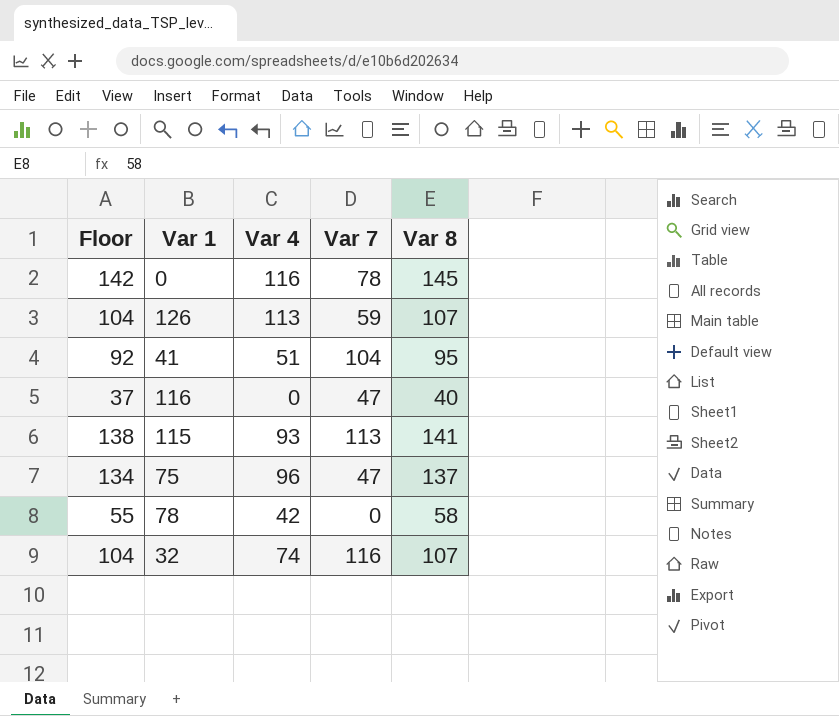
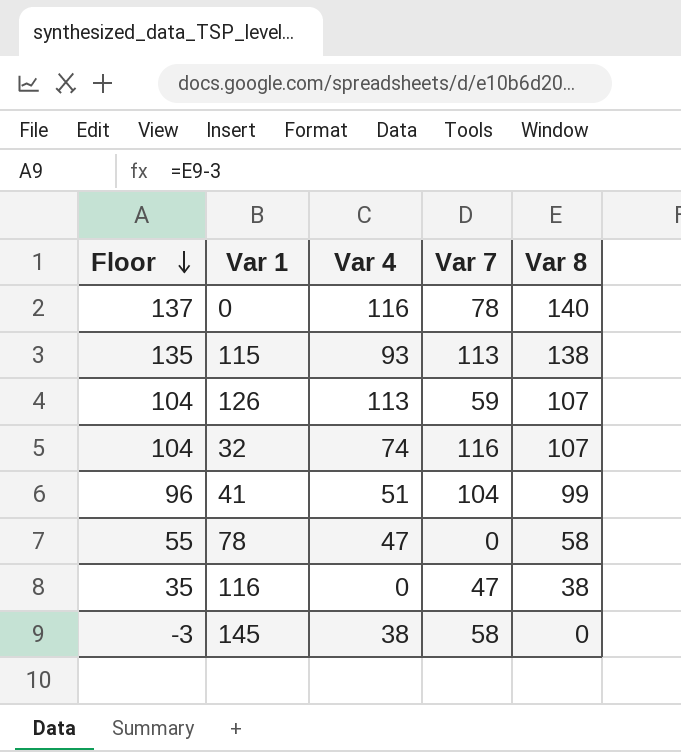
row order: none -> Floor descending
row 75: 134 | 96 | 47 | 137 -> none
0 | Floor: 142 -> 137
0 | Var 8: 145 -> 140
115 | Floor: 138 -> 135
115 | Var 8: 141 -> 138
41 | Floor: 92 -> 96
41 | Var 8: 95 -> 99
78 | Var 4: 42 -> 47
116 | Floor: 37 -> 35
116 | Var 8: 40 -> 38
row 145: none -> -3 | 38 | 58 | 0

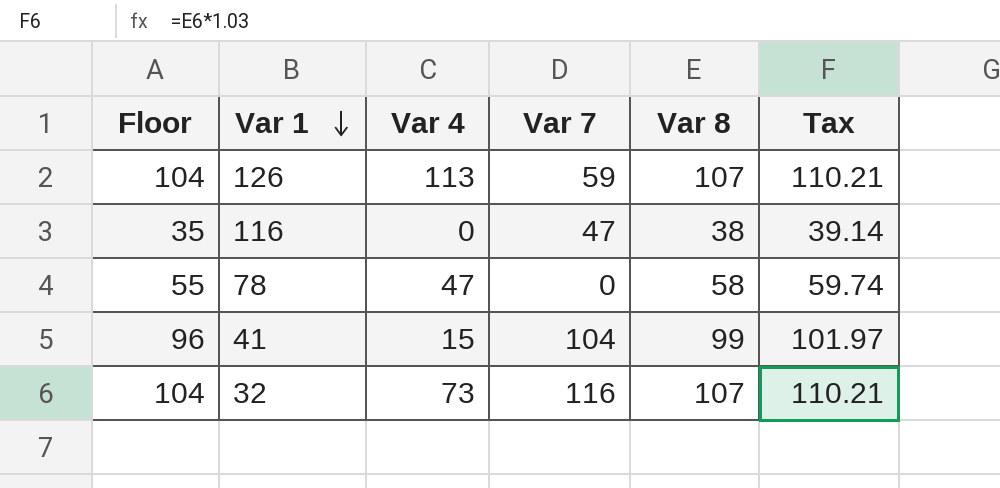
row order: Floor descending -> Var 1 descending
column Tax | formula: none -> [Var 8] * 1.03
row 0: 137 | 116 | 78 | 140 -> none
row 115: 135 | 93 | 113 | 138 -> none
row 145: -3 | 38 | 58 | 0 -> none
41 | Var 4: 51 -> 15
32 | Var 4: 74 -> 73

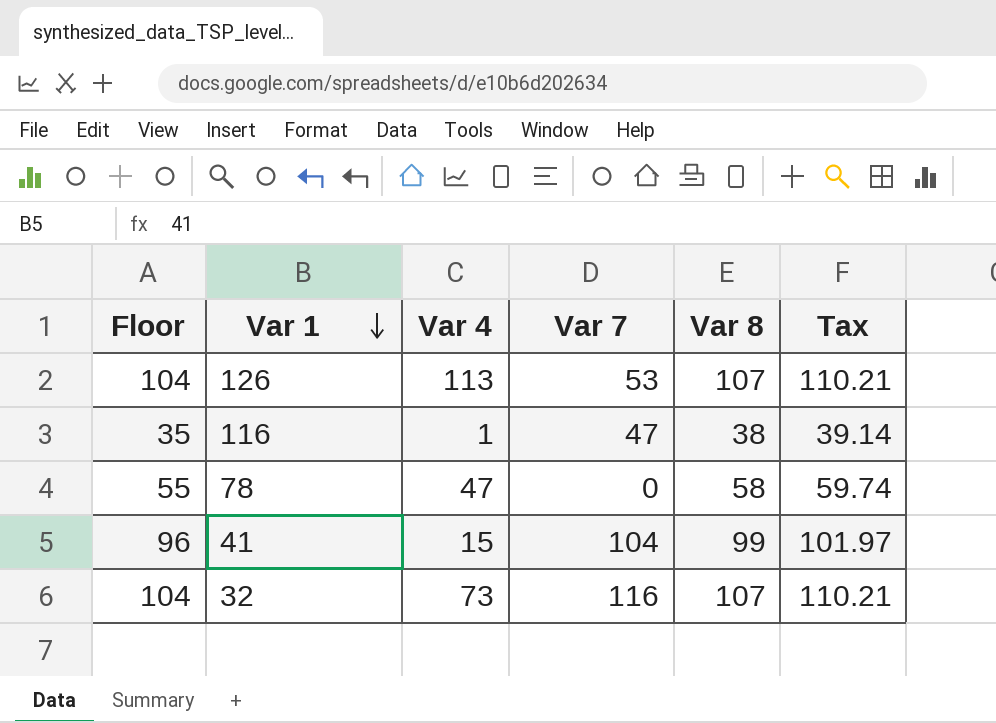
126 | Var 7: 59 -> 53
116 | Var 4: 0 -> 1

